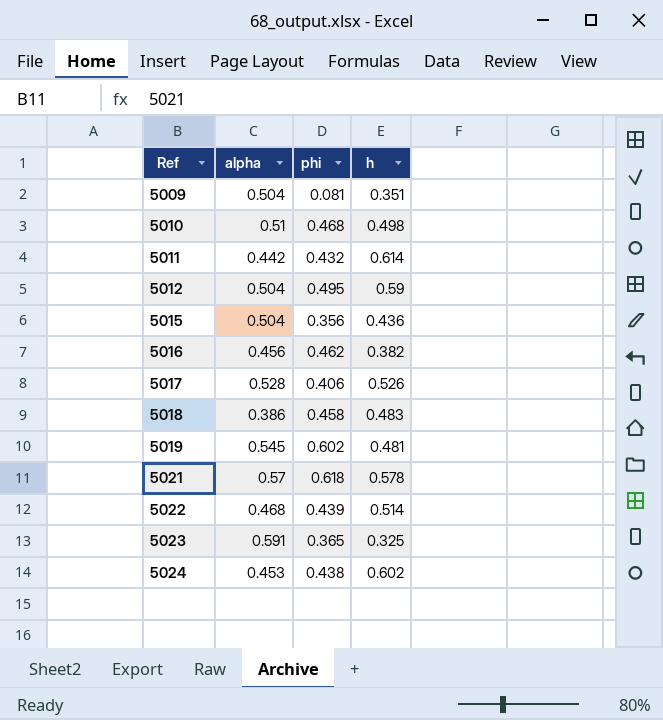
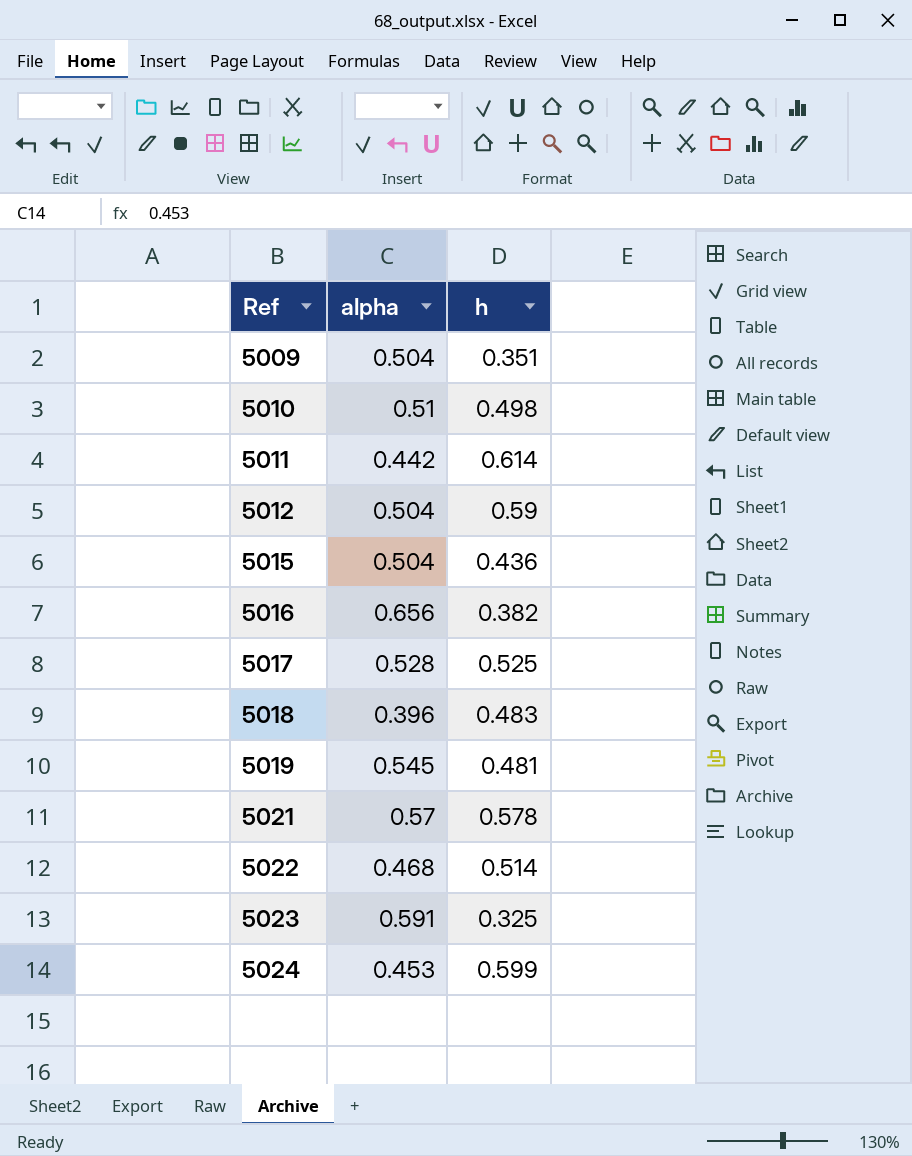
column phi | position: 3 -> none
5016 | alpha: 0.456 -> 0.656
5017 | h: 0.526 -> 0.525
5018 | alpha: 0.386 -> 0.396
5024 | h: 0.602 -> 0.599

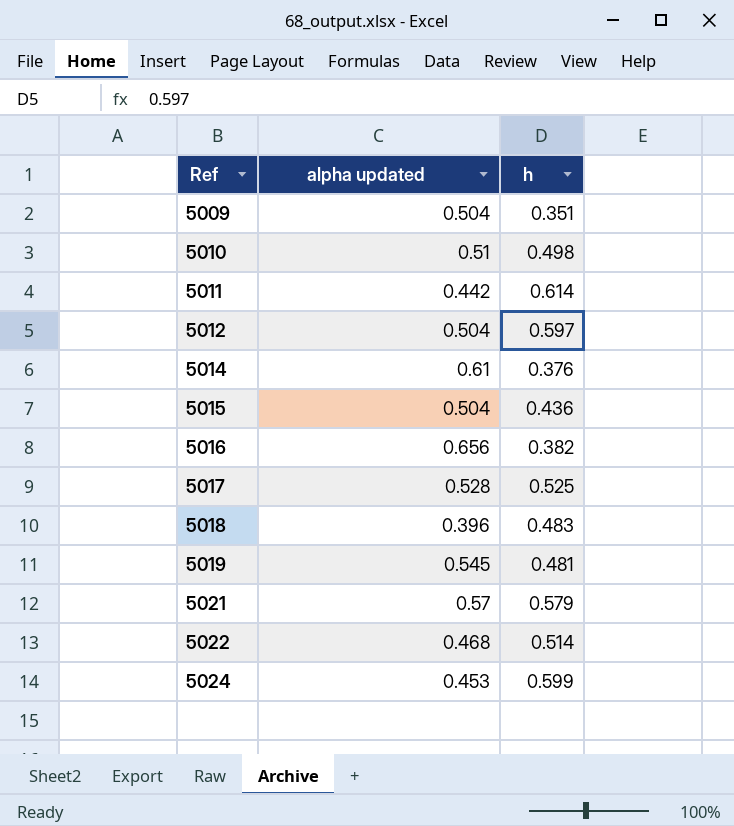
column name: alpha -> alpha updated
row 5023: 0.591 | 0.325 -> none
5012 | h: 0.59 -> 0.597
row 5014: none -> 0.61 | 0.376
5021 | h: 0.578 -> 0.579

